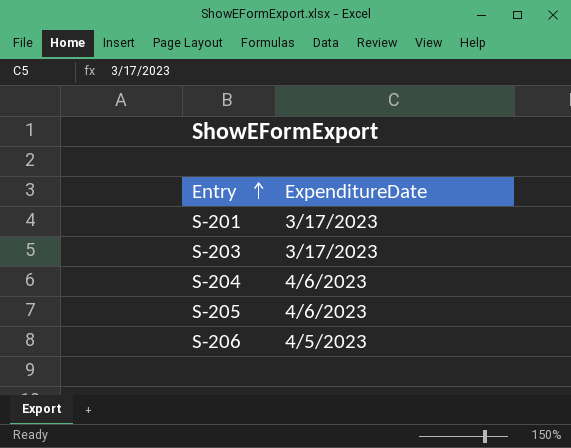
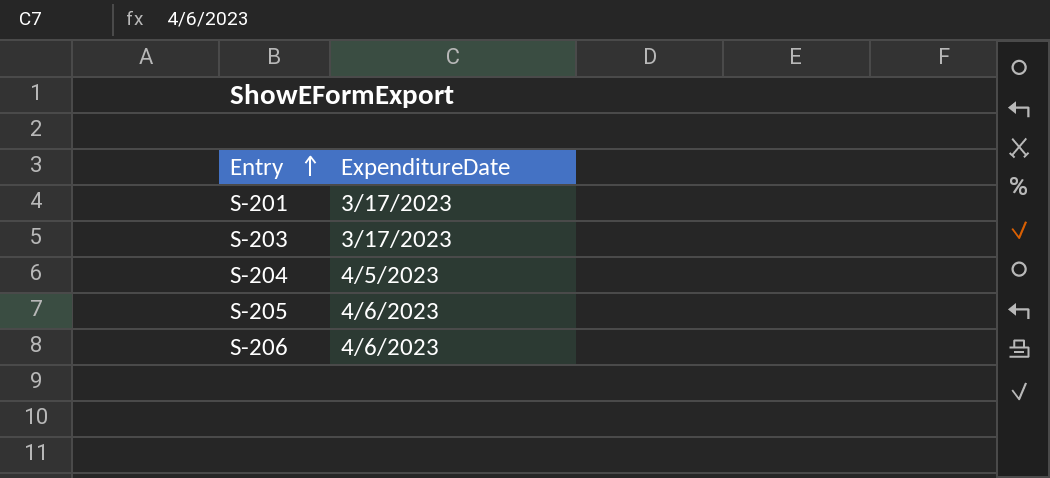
S-204 | ExpenditureDate: 4/6/2023 -> 4/5/2023
S-206 | ExpenditureDate: 4/5/2023 -> 4/6/2023

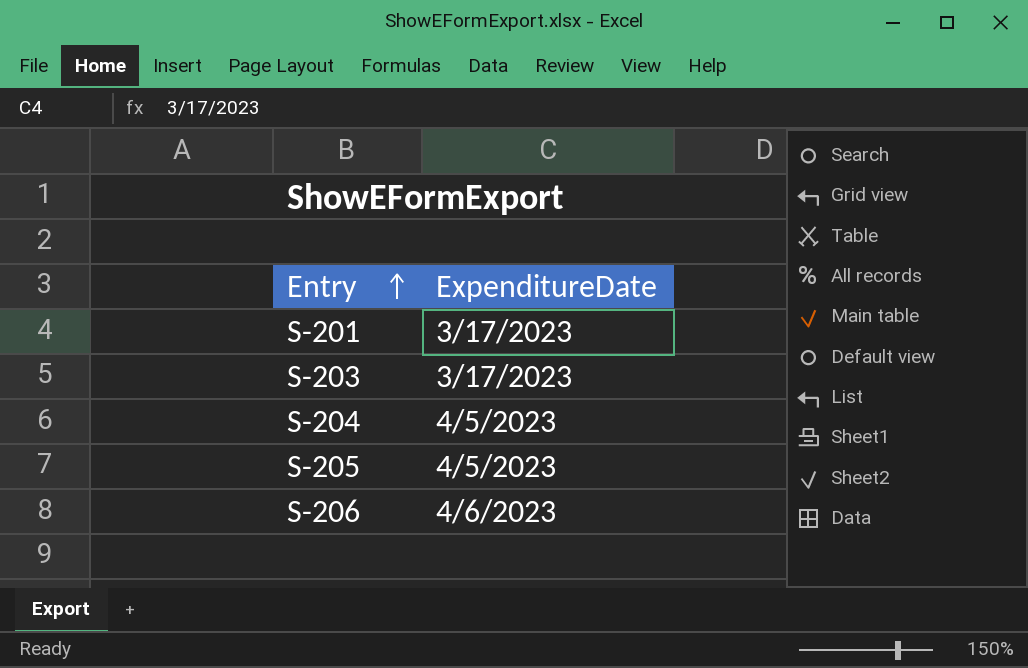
S-205 | ExpenditureDate: 4/6/2023 -> 4/5/2023

